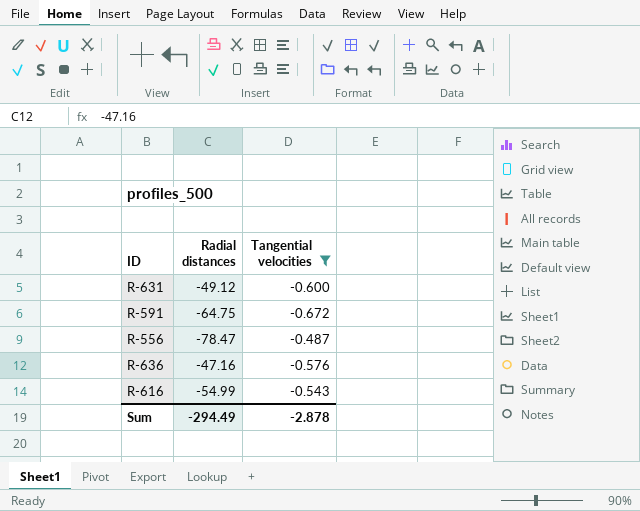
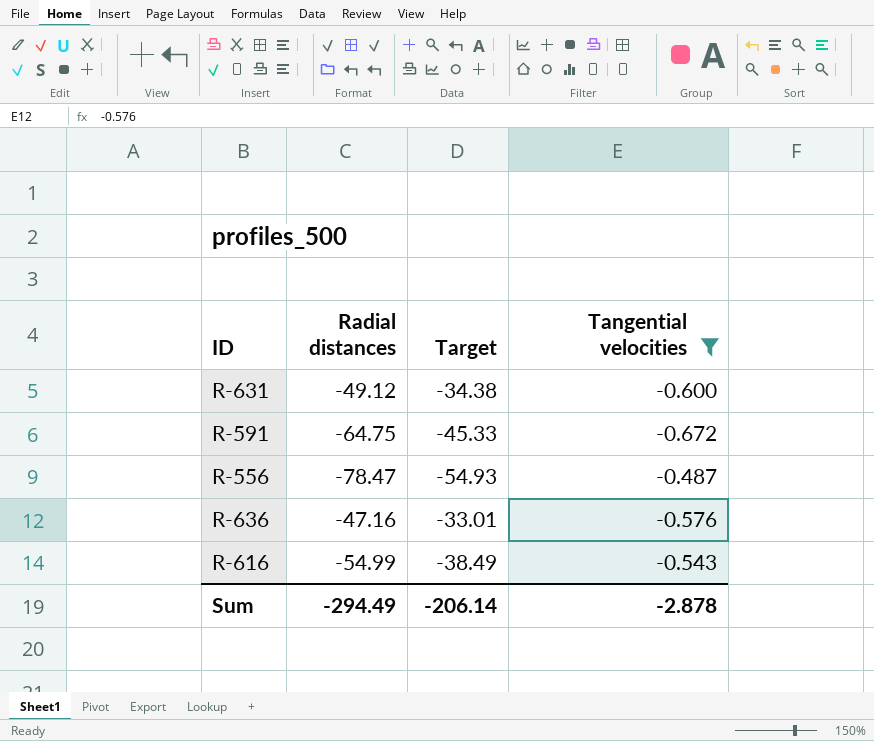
column Target | formula: none -> [Radial distances] * 0.7

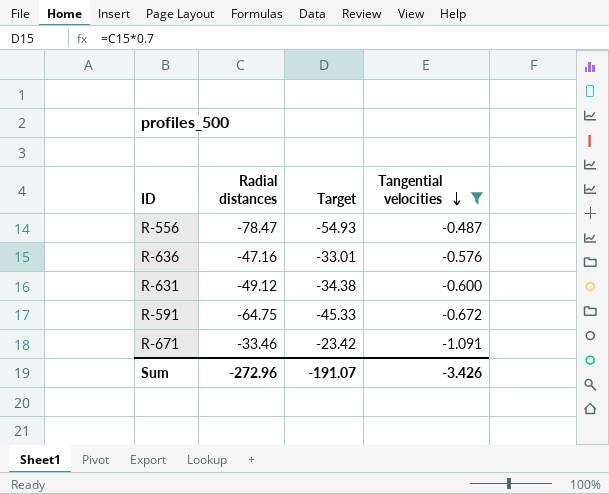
row order: none -> Tangential velocities descending
row R-616: -54.99 | -38.49 | -0.543 -> none
row R-671: none -> -33.46 | -23.42 | -1.091
Sum | Radial distances: -294.49 -> -272.96
Sum | Target: -206.14 -> -191.07
Sum | Tangential velocities: -2.878 -> -3.426

